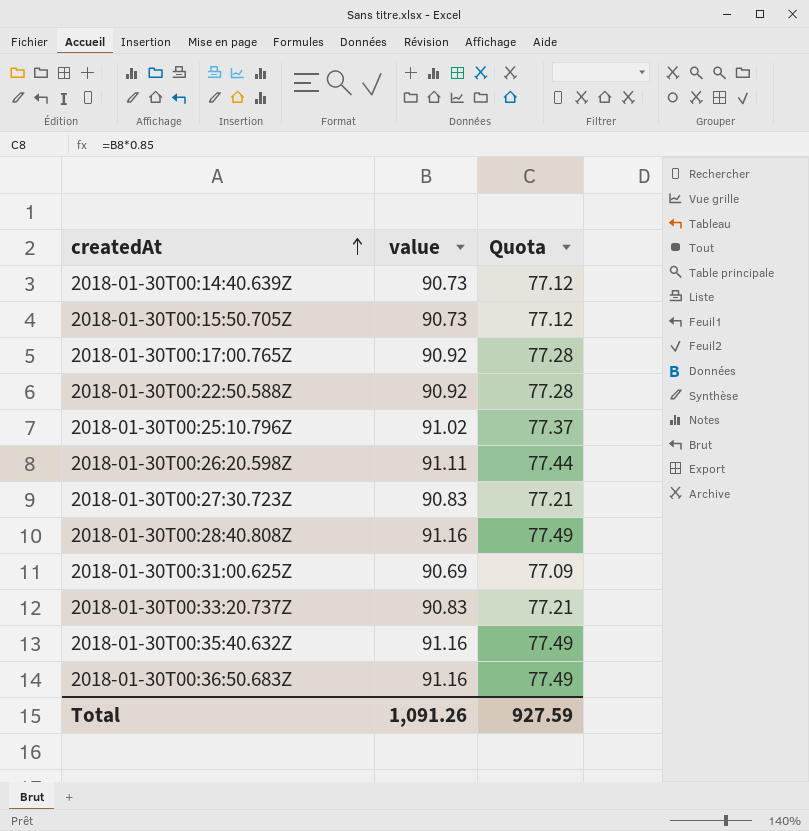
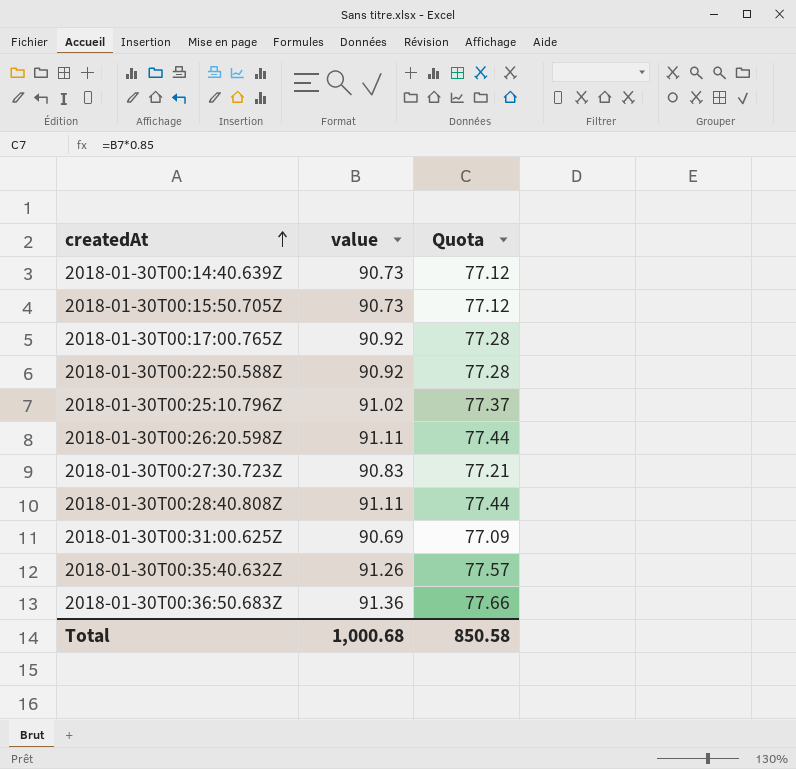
row 2018-01-30T00:33:20.737Z: 90.83 | 77.21 -> none
2018-01-30T00:28:40.808Z | value: 91.16 -> 91.11
2018-01-30T00:28:40.808Z | Quota: 77.49 -> 77.44
2018-01-30T00:35:40.632Z | value: 91.16 -> 91.26
2018-01-30T00:35:40.632Z | Quota: 77.49 -> 77.57
2018-01-30T00:36:50.683Z | value: 91.16 -> 91.36
2018-01-30T00:36:50.683Z | Quota: 77.49 -> 77.66
Total | value: 1,091.26 -> 1,000.68
Total | Quota: 927.59 -> 850.58

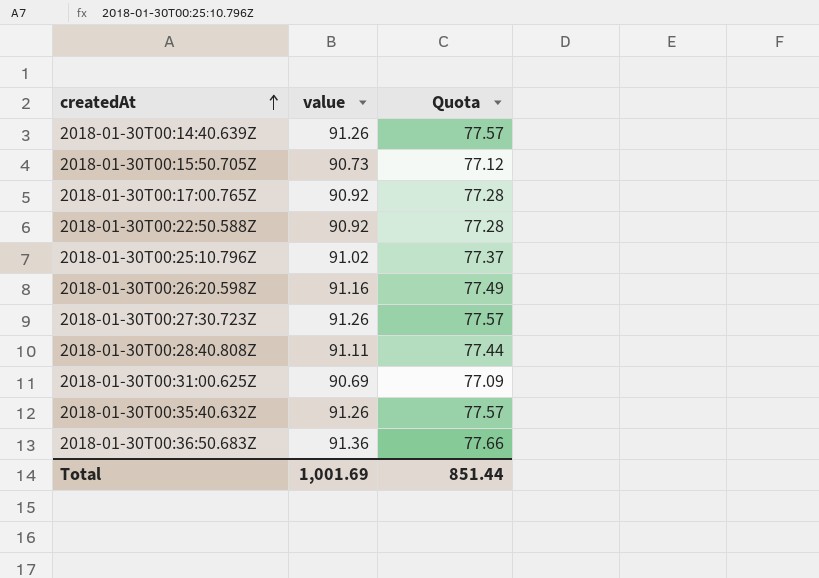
2018-01-30T00:14:40.639Z | value: 90.73 -> 91.26
2018-01-30T00:14:40.639Z | Quota: 77.12 -> 77.57
2018-01-30T00:26:20.598Z | value: 91.11 -> 91.16
2018-01-30T00:26:20.598Z | Quota: 77.44 -> 77.49
2018-01-30T00:27:30.723Z | value: 90.83 -> 91.26
2018-01-30T00:27:30.723Z | Quota: 77.21 -> 77.57
Total | value: 1,000.68 -> 1,001.69
Total | Quota: 850.58 -> 851.44

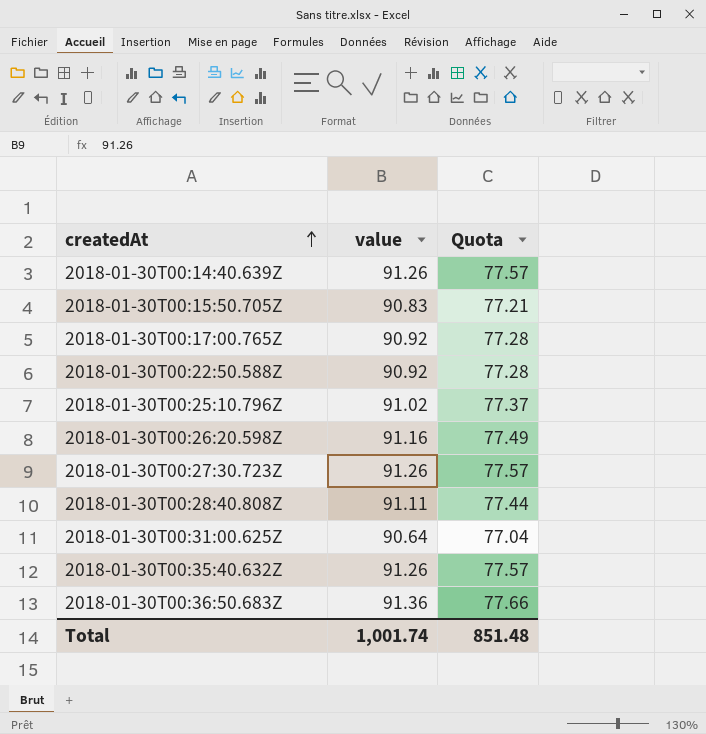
2018-01-30T00:15:50.705Z | value: 90.73 -> 90.83
2018-01-30T00:15:50.705Z | Quota: 77.12 -> 77.21
2018-01-30T00:31:00.625Z | value: 90.69 -> 90.64
2018-01-30T00:31:00.625Z | Quota: 77.09 -> 77.04
Total | value: 1,001.69 -> 1,001.74
Total | Quota: 851.44 -> 851.48

